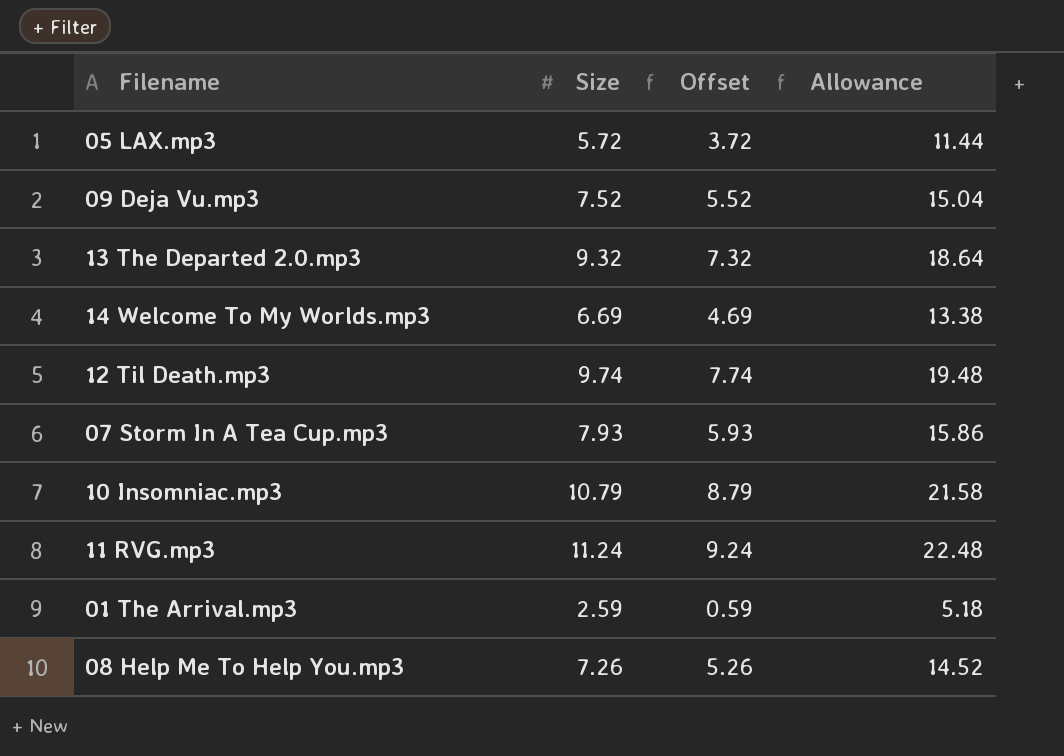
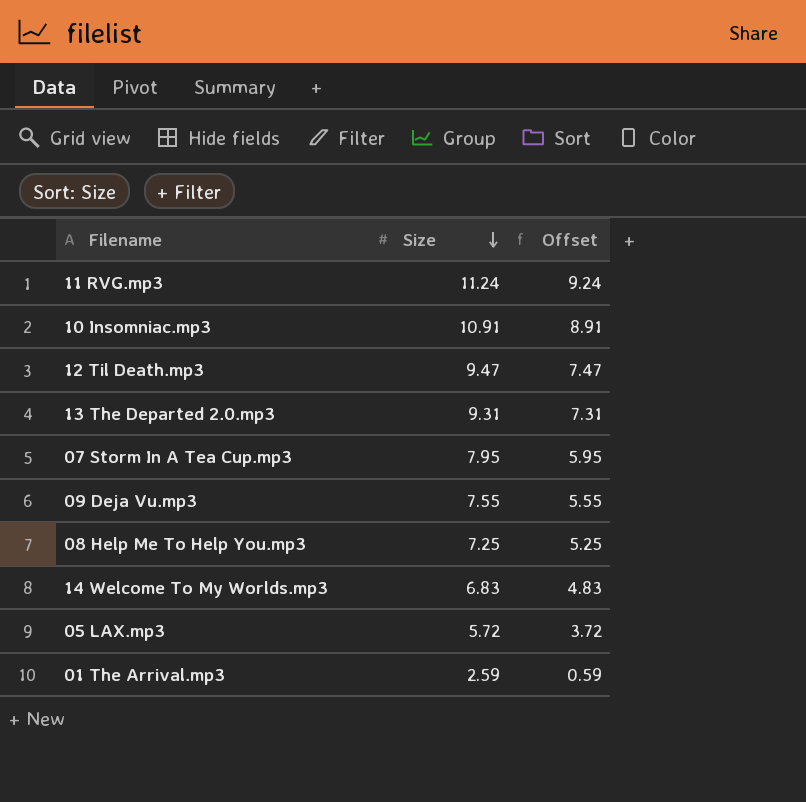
row order: none -> Size descending
column Allowance | formula: [Size] * 2 -> none
10 Insomniac.mp3 | Size: 10.79 -> 10.91
10 Insomniac.mp3 | Offset: 8.79 -> 8.91
12 Til Death.mp3 | Size: 9.74 -> 9.47
12 Til Death.mp3 | Offset: 7.74 -> 7.47
13 The Departed 2.0.mp3 | Size: 9.32 -> 9.31
13 The Departed 2.0.mp3 | Offset: 7.32 -> 7.31
07 Storm In A Tea Cup.mp3 | Size: 7.93 -> 7.95
07 Storm In A Tea Cup.mp3 | Offset: 5.93 -> 5.95
09 Deja Vu.mp3 | Size: 7.52 -> 7.55
09 Deja Vu.mp3 | Offset: 5.52 -> 5.55
08 Help Me To Help You.mp3 | Size: 7.26 -> 7.25
08 Help Me To Help You.mp3 | Offset: 5.26 -> 5.25
14 Welcome To My Worlds.mp3 | Size: 6.69 -> 6.83
14 Welcome To My Worlds.mp3 | Offset: 4.69 -> 4.83

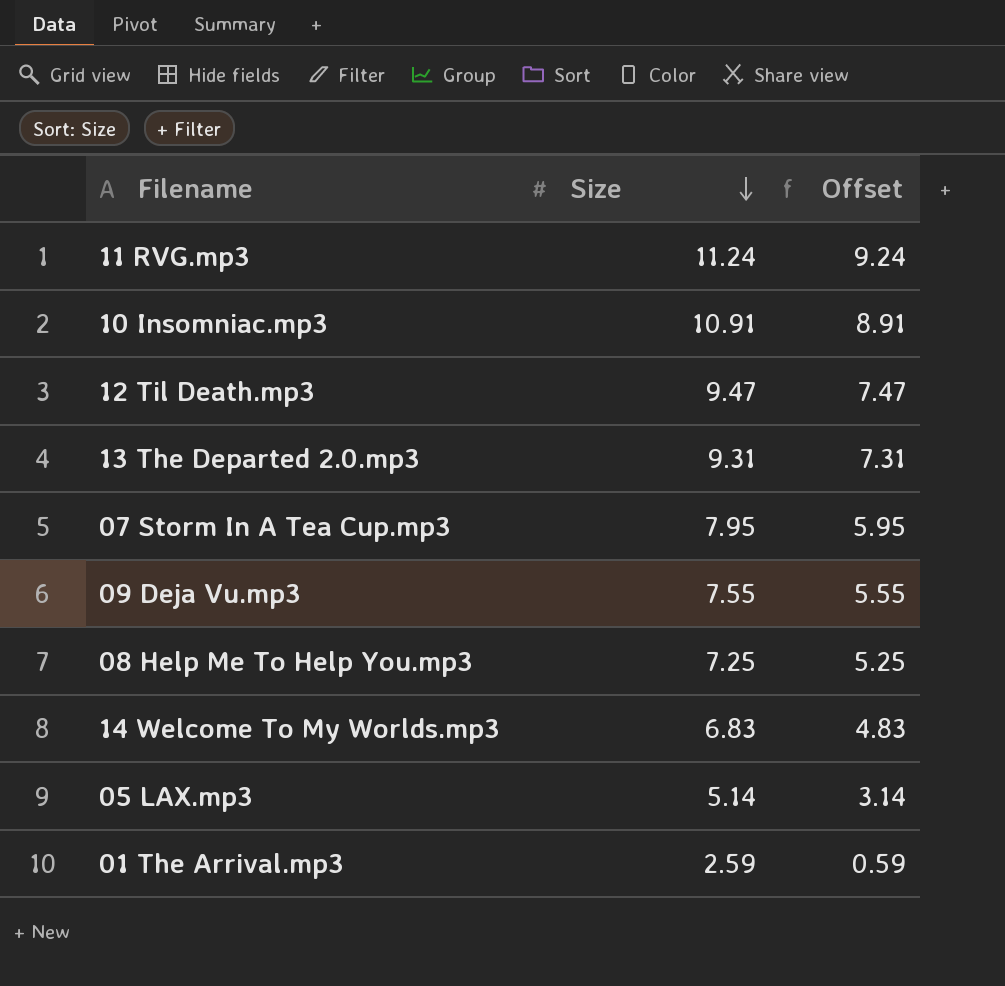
05 LAX.mp3 | Size: 5.72 -> 5.14
05 LAX.mp3 | Offset: 3.72 -> 3.14

